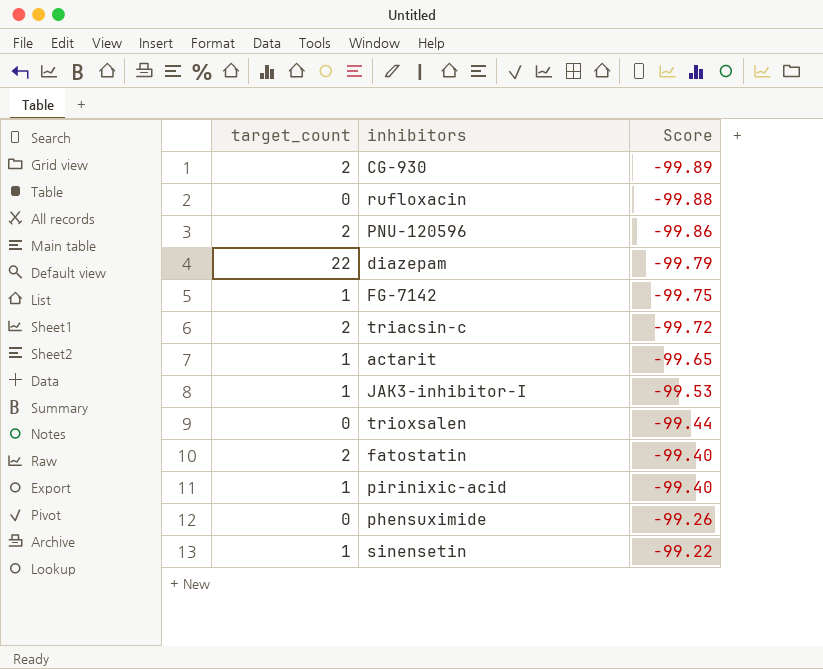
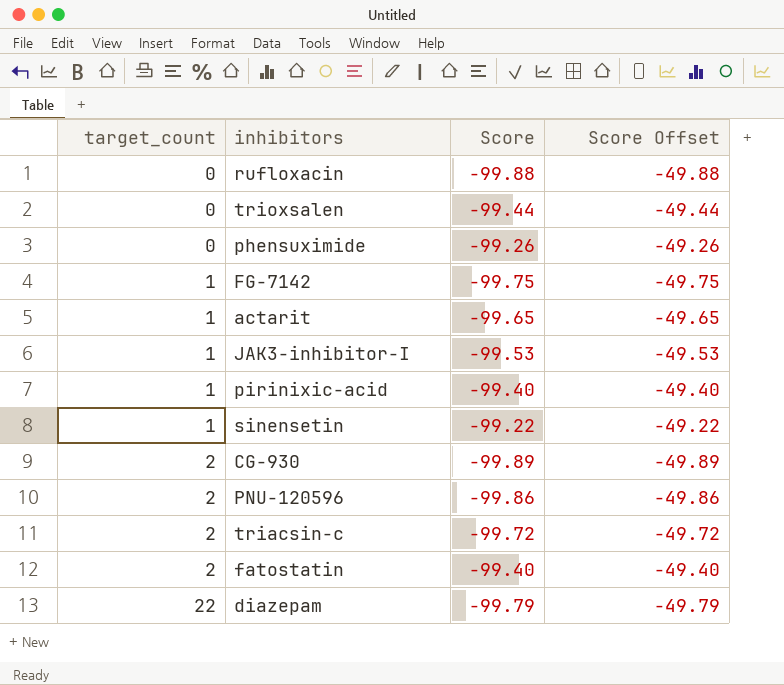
row order: Score ascending -> target_count ascending
column Score Offset | formula: none -> [Score] + 50

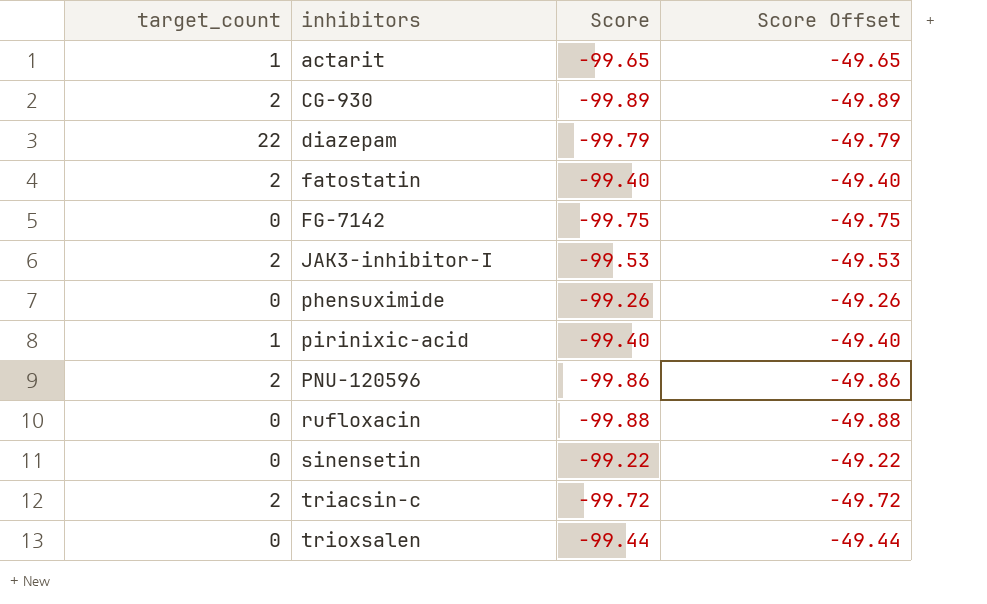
row order: target_count ascending -> inhibitors ascending
FG-7142 | target_count: 1 -> 0
JAK3-inhibitor-I | target_count: 1 -> 2
sinensetin | target_count: 1 -> 0

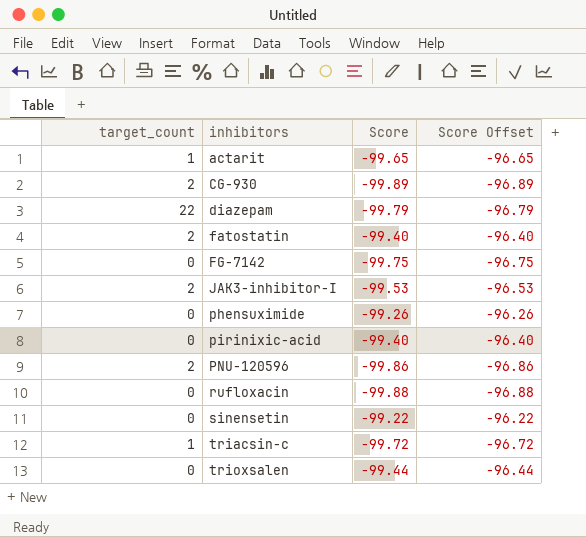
column Score Offset | formula: [Score] + 50 -> [Score] + 3
pirinixic-acid | target_count: 1 -> 0
triacsin-c | target_count: 2 -> 1

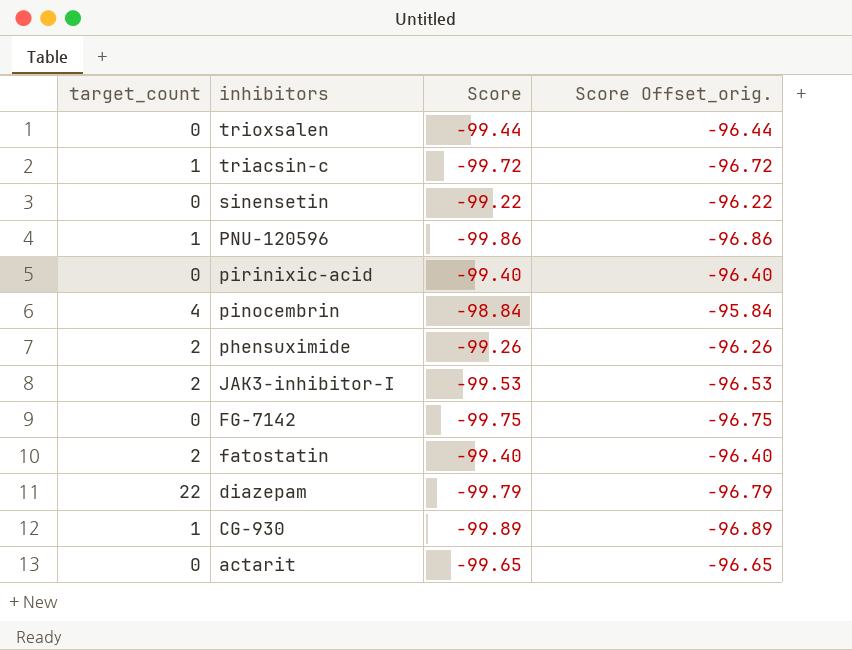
row order: inhibitors ascending -> inhibitors descending
column name: Score Offset -> Score Offset_orig.
row rufloxacin: 0 | -99.88 | -96.88 -> none
PNU-120596 | target_count: 2 -> 1
row pinocembrin: none -> 4 | -98.84 | -95.84
phensuximide | target_count: 0 -> 2
CG-930 | target_count: 2 -> 1
actarit | target_count: 1 -> 0

